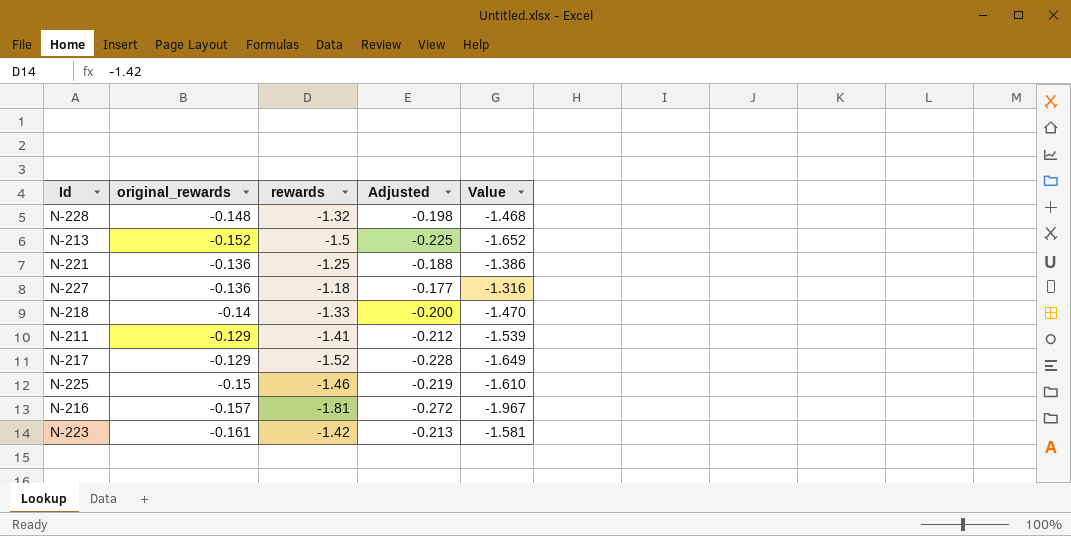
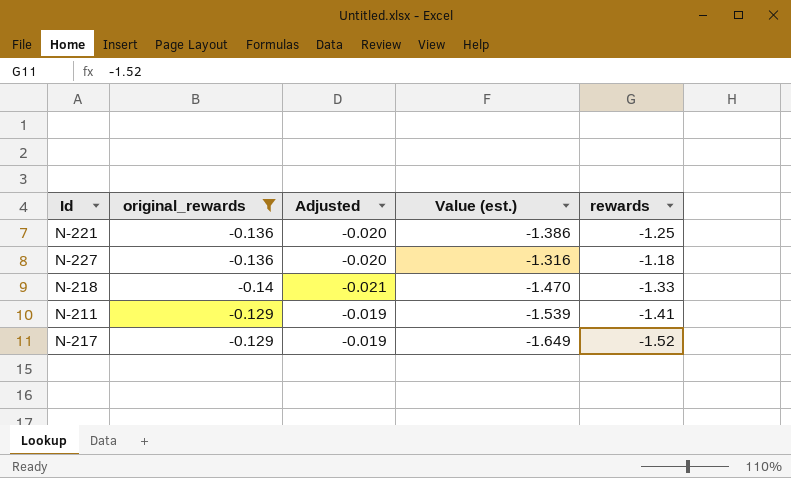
filter: none -> original_rewards >= -0.14
column Adjusted | formula: [rewards] * 0.15 -> [original_rewards] * 0.15
column name: Value -> Value (est.)
column rewards | position: 3 -> 5

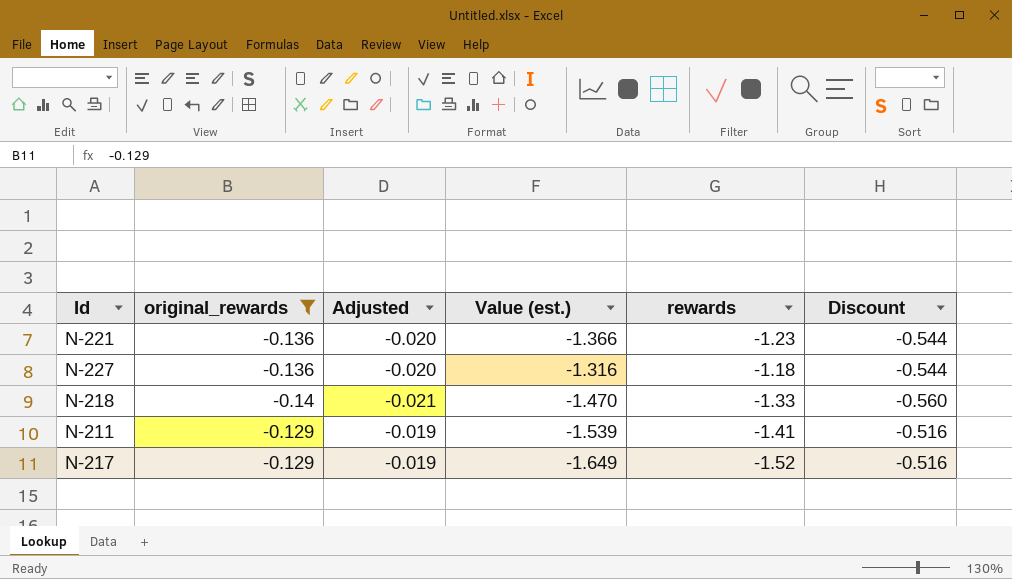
column Discount | formula: none -> [original_rewards] * 4
N-221 | Value (est.): -1.386 -> -1.366
N-221 | rewards: -1.25 -> -1.23

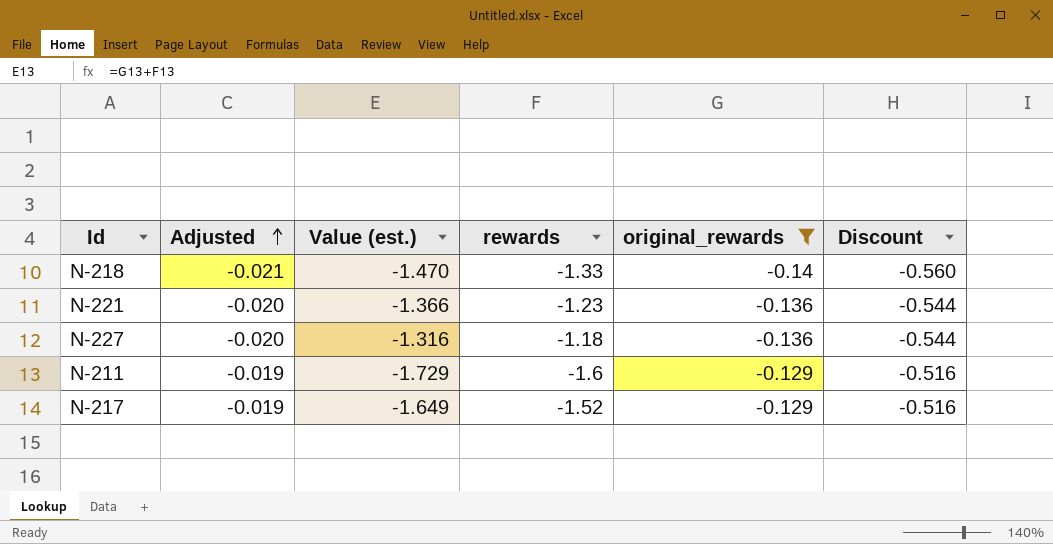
row order: none -> Adjusted ascending
column original_rewards | position: 2 -> 5
N-211 | Value (est.): -1.539 -> -1.729
N-211 | rewards: -1.41 -> -1.6

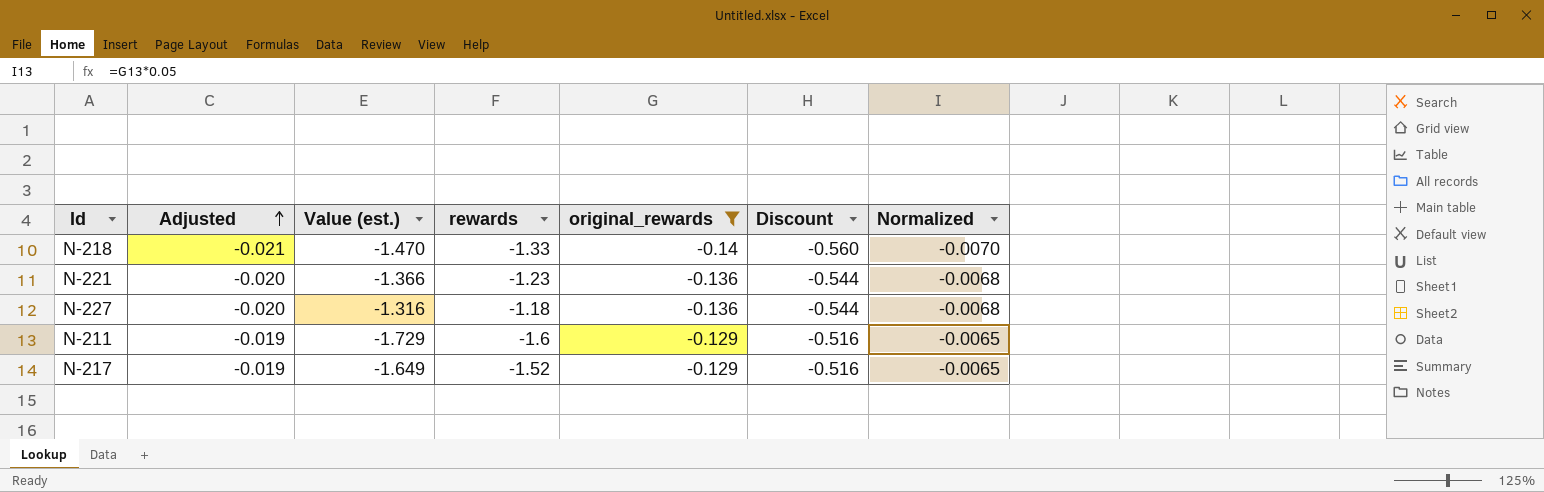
column Normalized | formula: none -> [original_rewards] * 0.05

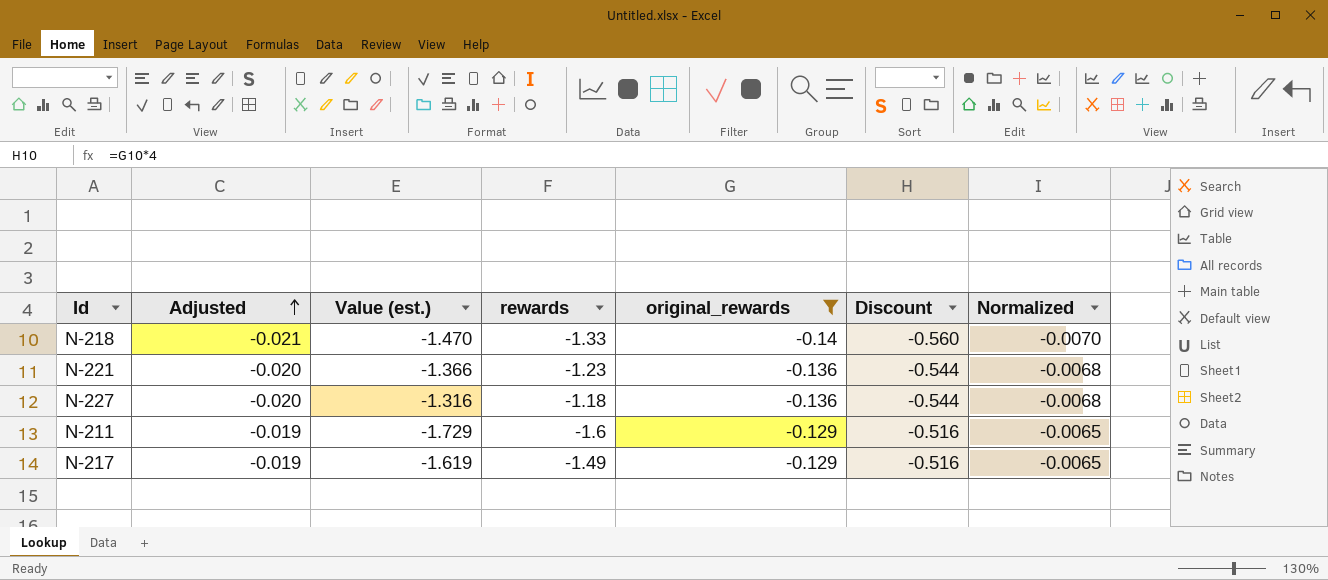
N-217 | Value (est.): -1.649 -> -1.619
N-217 | rewards: -1.52 -> -1.49

